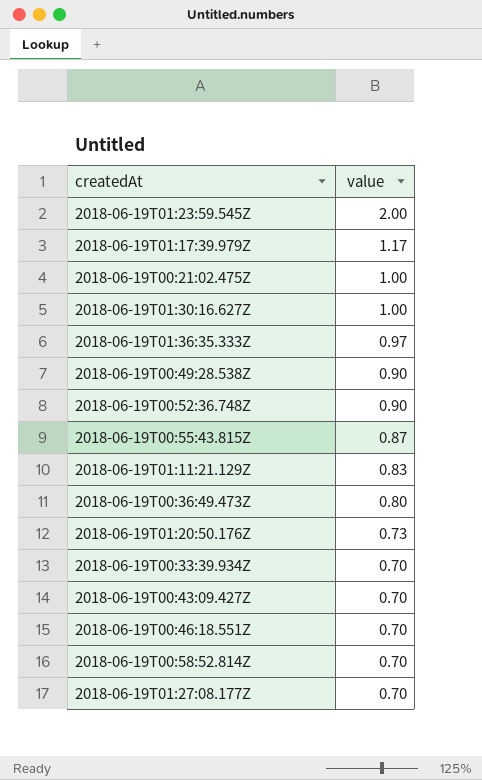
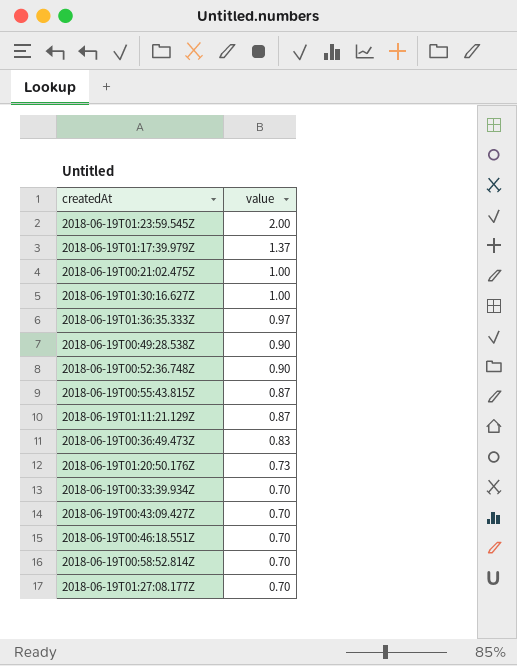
2018-06-19T01:17:39.979Z | value: 1.17 -> 1.37
2018-06-19T01:11:21.129Z | value: 0.83 -> 0.87
2018-06-19T00:36:49.473Z | value: 0.80 -> 0.83

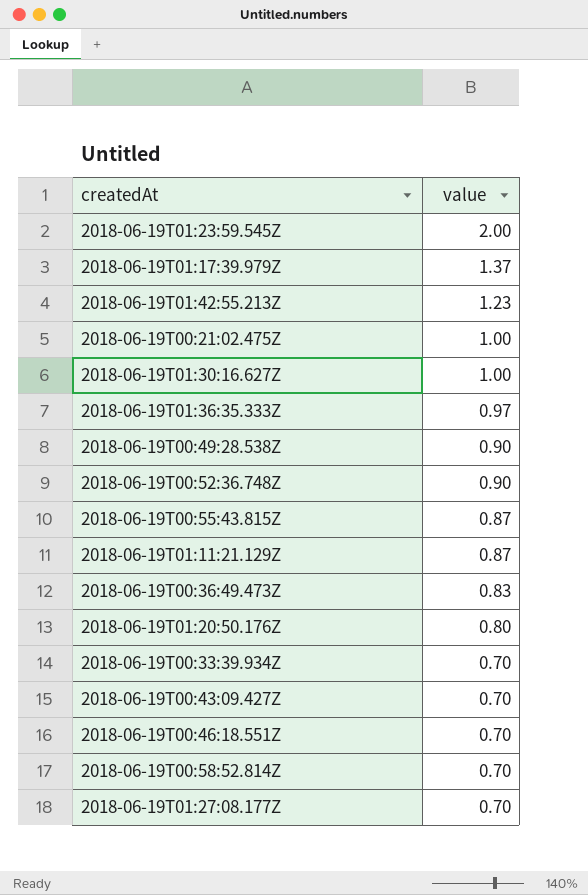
row 2018-06-19T01:42:55.213Z: none -> 1.23
2018-06-19T01:20:50.176Z | value: 0.73 -> 0.80

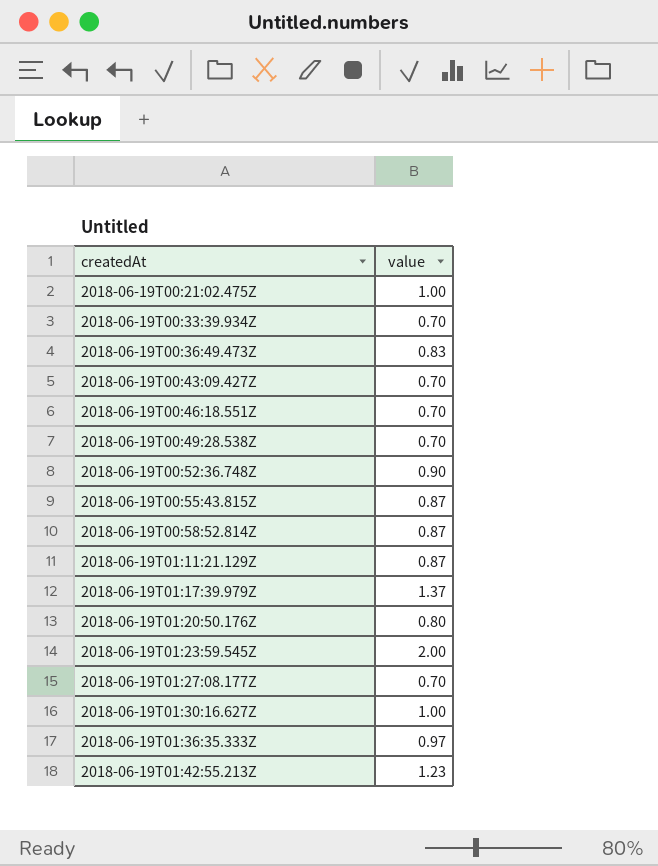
row order: value descending -> createdAt ascending
2018-06-19T00:49:28.538Z | value: 0.90 -> 0.70
2018-06-19T00:58:52.814Z | value: 0.70 -> 0.87

